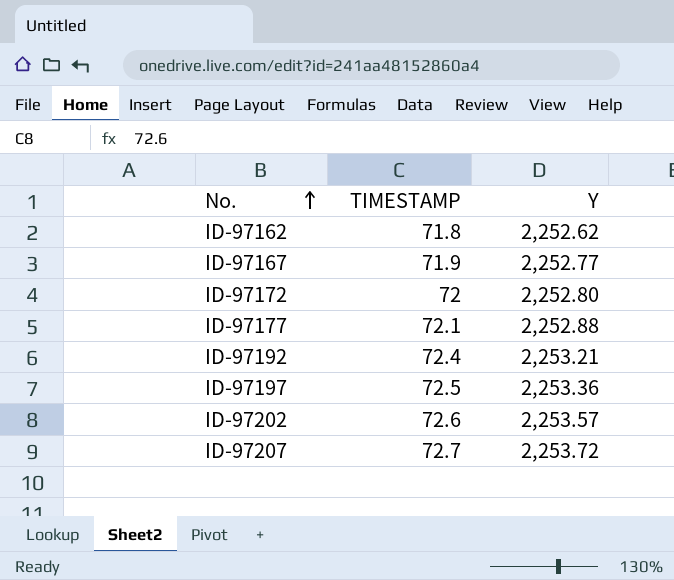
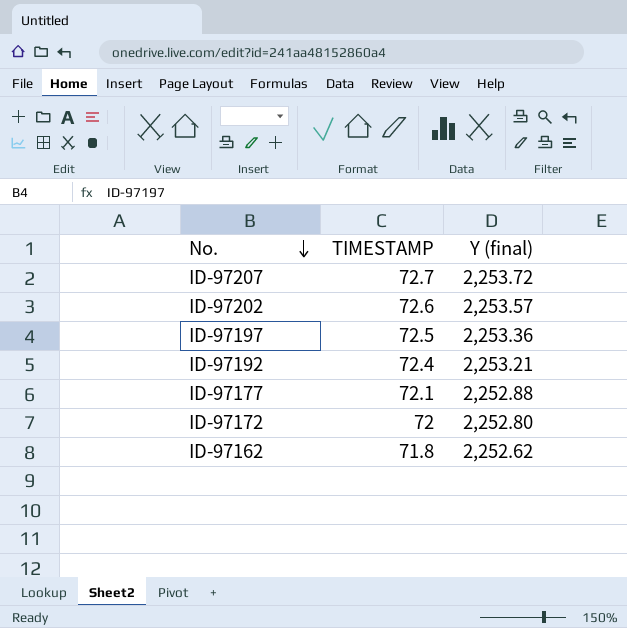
row order: No. ascending -> No. descending
column name: Y -> Y (final)
row ID-97167: 71.9 | 2,252.77 -> none

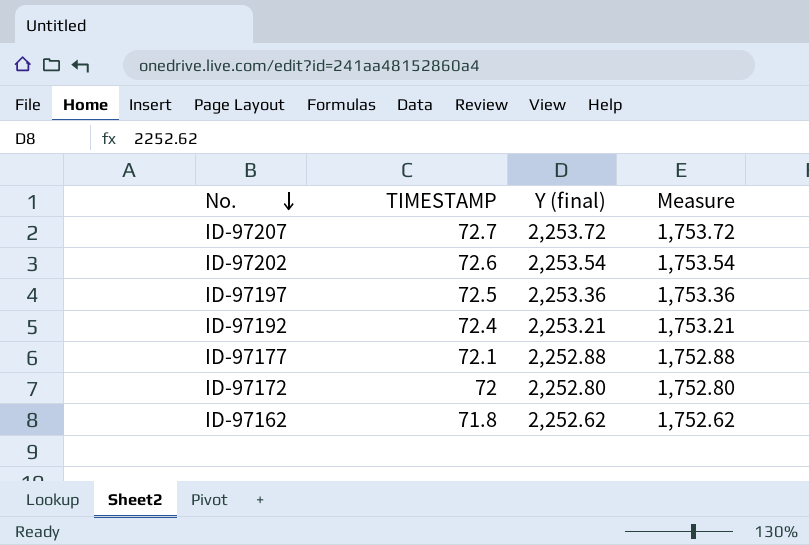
column Measure | formula: none -> [Y (final)] - 500
ID-97202 | Y (final): 2,253.57 -> 2,253.54

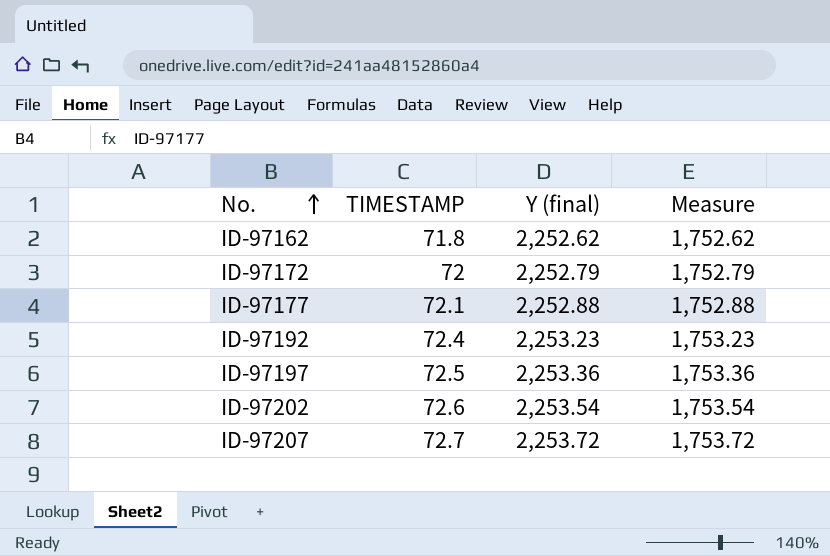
row order: No. descending -> No. ascending
ID-97172 | Y (final): 2,252.80 -> 2,252.79
ID-97172 | Measure: 1,752.80 -> 1,752.79
ID-97192 | Y (final): 2,253.21 -> 2,253.23
ID-97192 | Measure: 1,753.21 -> 1,753.23

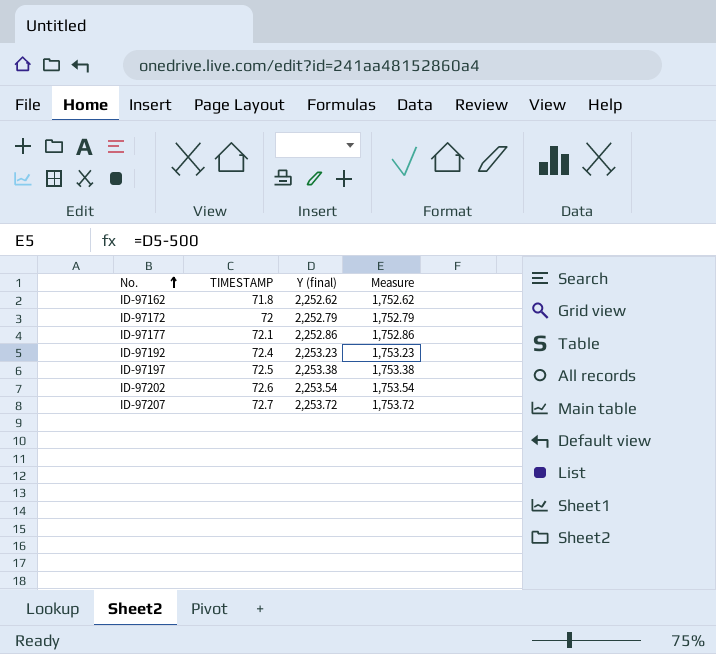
ID-97177 | Y (final): 2,252.88 -> 2,252.86
ID-97177 | Measure: 1,752.88 -> 1,752.86
ID-97197 | Y (final): 2,253.36 -> 2,253.38
ID-97197 | Measure: 1,753.36 -> 1,753.38

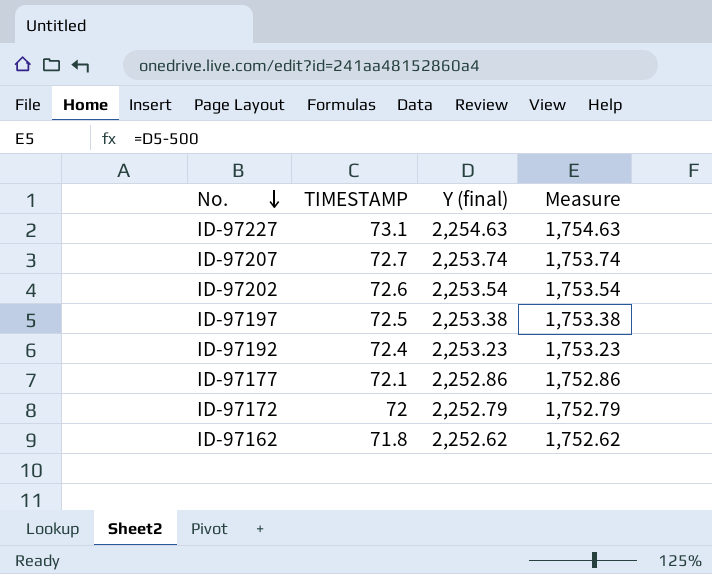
row order: No. ascending -> No. descending
row ID-97227: none -> 73.1 | 2,254.63 | 1,754.63
ID-97207 | Y (final): 2,253.72 -> 2,253.74
ID-97207 | Measure: 1,753.72 -> 1,753.74

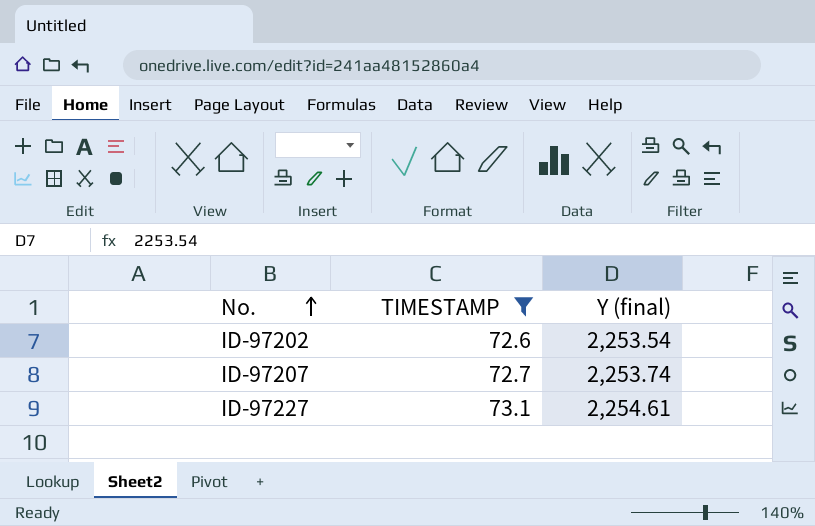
filter: none -> TIMESTAMP >= 72.6
row order: No. descending -> No. ascending
column Measure | formula: [Y (final)] - 500 -> none
ID-97227 | Y (final): 2,254.63 -> 2,254.61

